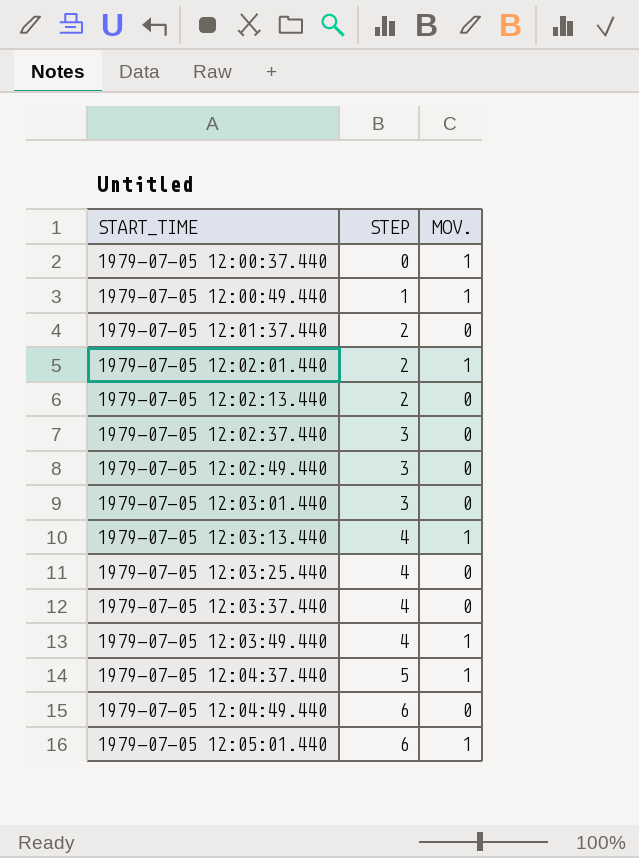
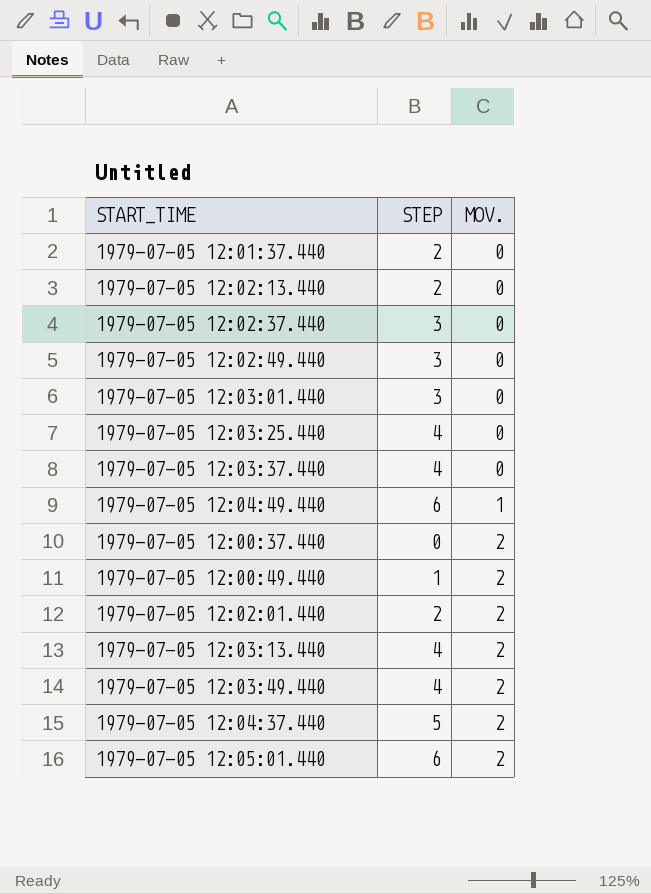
row order: START_TIME ascending -> MOV. ascending
1979-07-05 12:04:49.440 | MOV.: 0 -> 1
1979-07-05 12:00:37.440 | MOV.: 1 -> 2
1979-07-05 12:00:49.440 | MOV.: 1 -> 2
1979-07-05 12:02:01.440 | MOV.: 1 -> 2
1979-07-05 12:03:13.440 | MOV.: 1 -> 2
1979-07-05 12:03:49.440 | MOV.: 1 -> 2
1979-07-05 12:04:37.440 | MOV.: 1 -> 2
1979-07-05 12:05:01.440 | MOV.: 1 -> 2

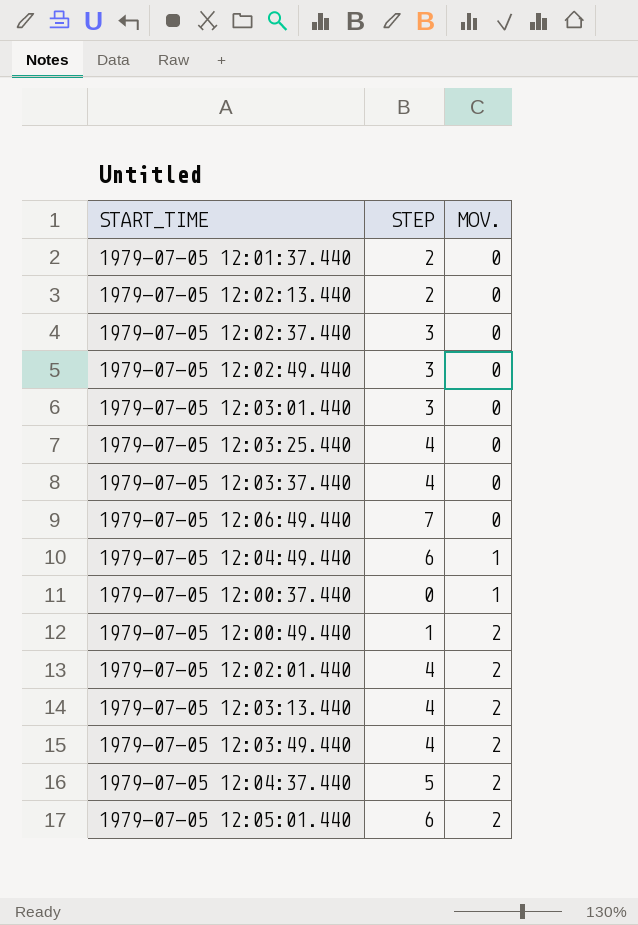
row 1979-07-05 12:06:49.440: none -> 7 | 0
1979-07-05 12:00:37.440 | MOV.: 2 -> 1
1979-07-05 12:02:01.440 | STEP: 2 -> 4

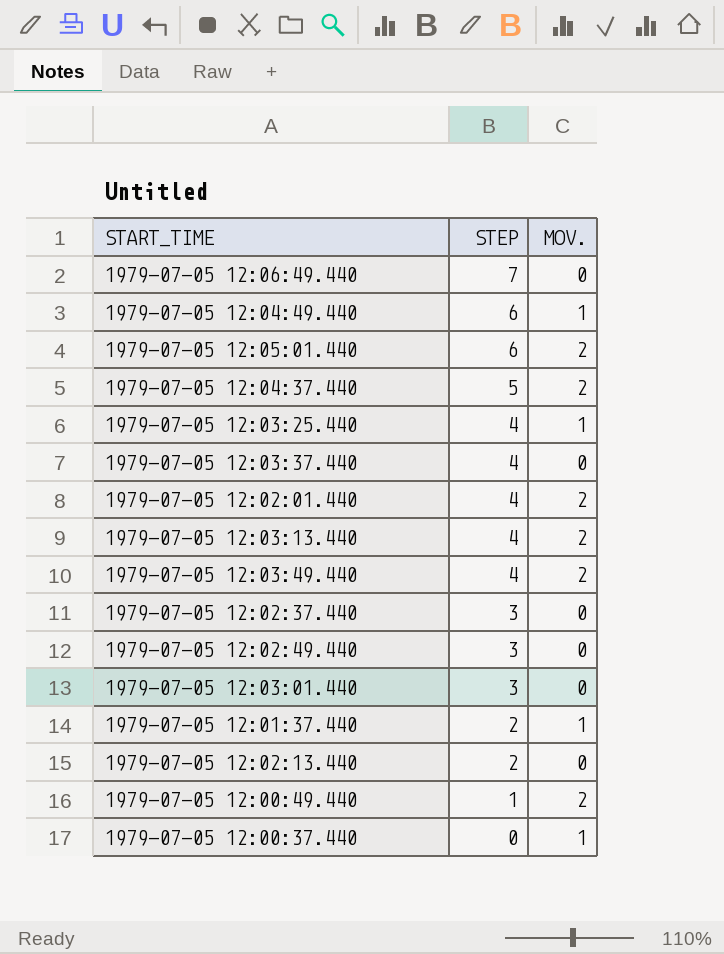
row order: MOV. ascending -> STEP descending
1979-07-05 12:03:25.440 | MOV.: 0 -> 1
1979-07-05 12:01:37.440 | MOV.: 0 -> 1

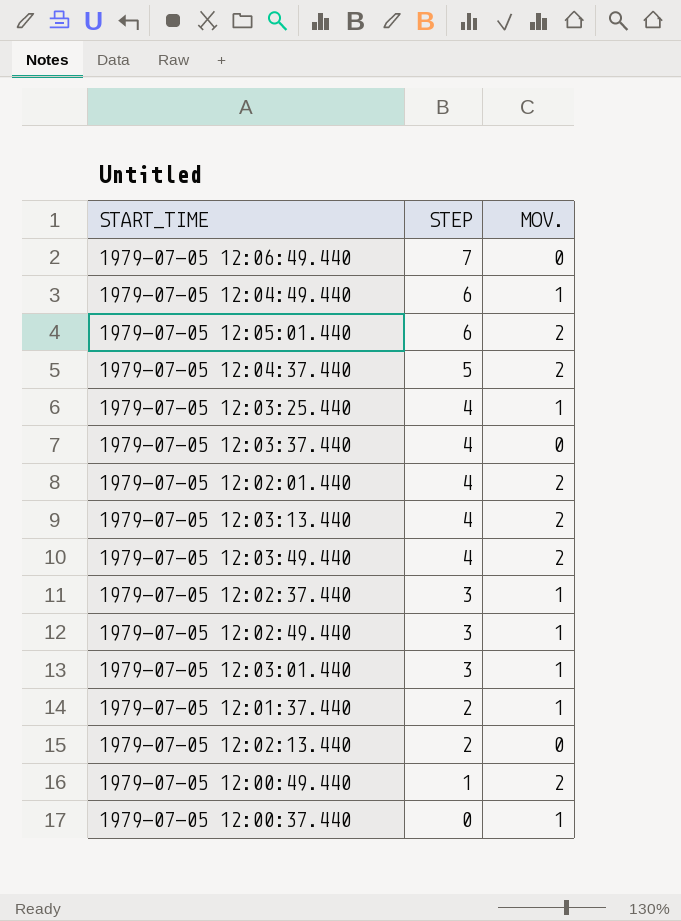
1979-07-05 12:02:37.440 | MOV.: 0 -> 1
1979-07-05 12:02:49.440 | MOV.: 0 -> 1
1979-07-05 12:03:01.440 | MOV.: 0 -> 1

